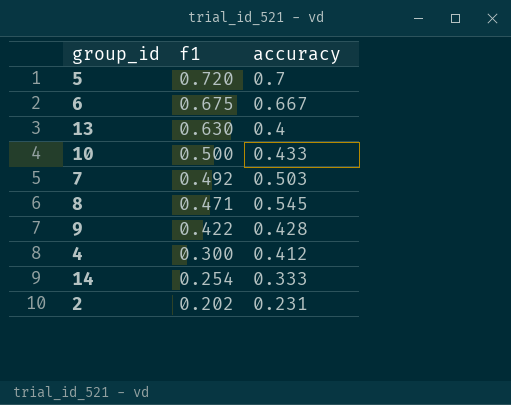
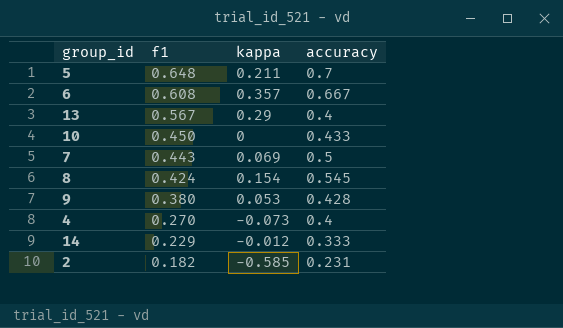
column kappa | position: none -> 3
5 | f1: 0.720 -> 0.648
6 | f1: 0.675 -> 0.608
13 | f1: 0.630 -> 0.567
10 | f1: 0.500 -> 0.450
7 | f1: 0.492 -> 0.443
7 | accuracy: 0.503 -> 0.5
8 | f1: 0.471 -> 0.424
9 | f1: 0.422 -> 0.380
4 | f1: 0.300 -> 0.270
4 | accuracy: 0.412 -> 0.4
14 | f1: 0.254 -> 0.229
2 | f1: 0.202 -> 0.182

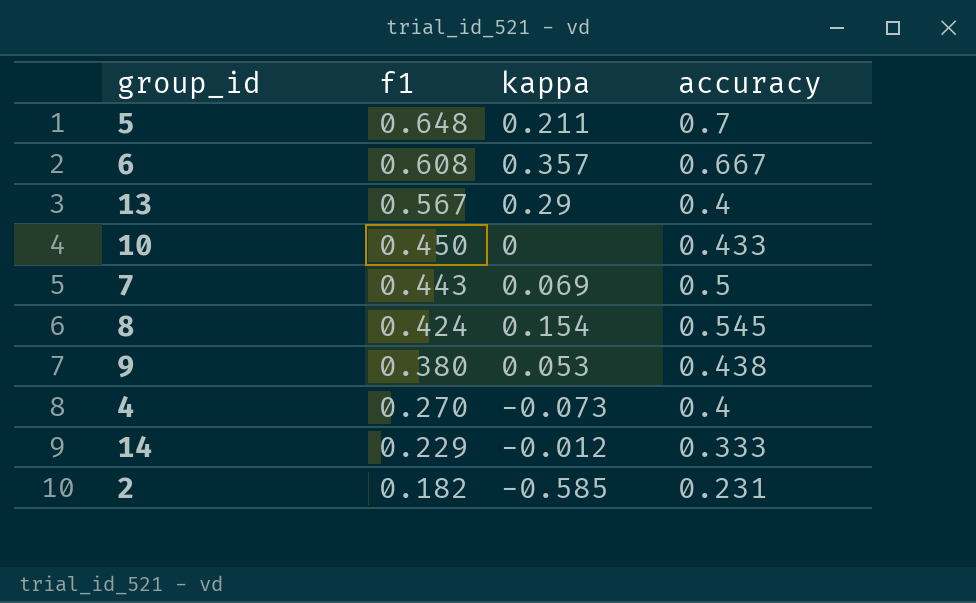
9 | accuracy: 0.428 -> 0.438

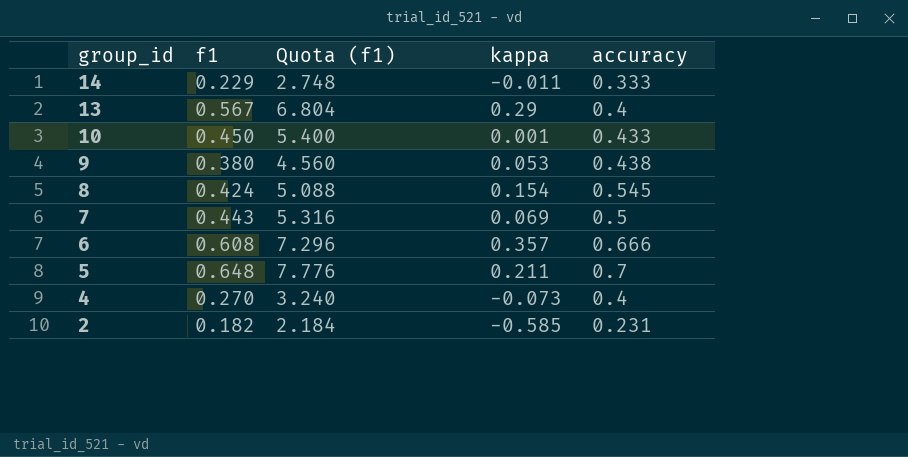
row order: f1 descending -> group_id descending
column Quota (f1) | formula: none -> [f1] * 12
14 | kappa: -0.012 -> -0.011
10 | kappa: 0 -> 0.001
6 | accuracy: 0.667 -> 0.666

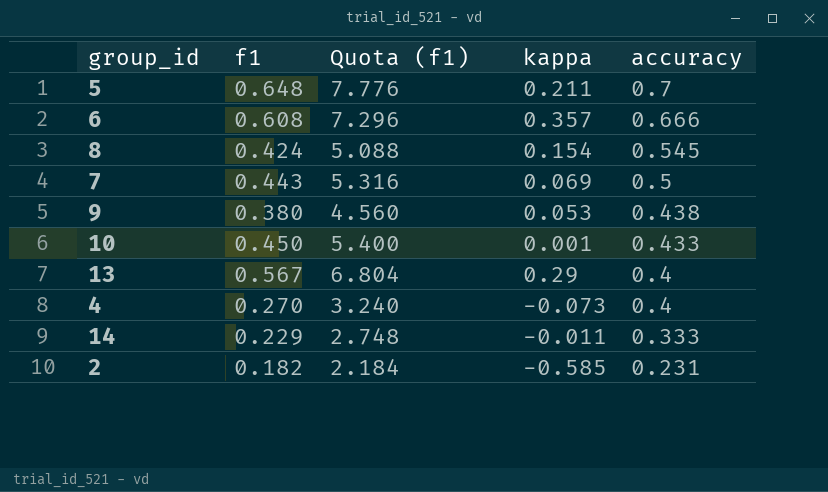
row order: group_id descending -> accuracy descending

